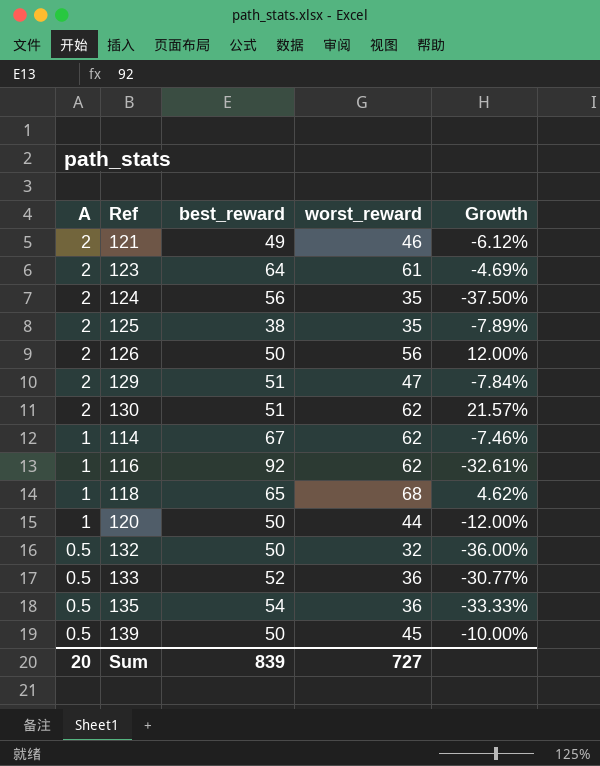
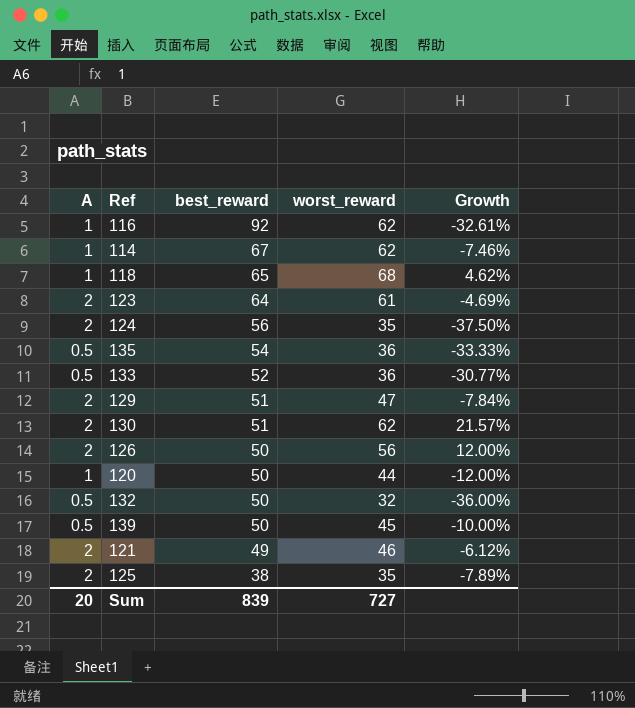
row order: A descending -> best_reward descending

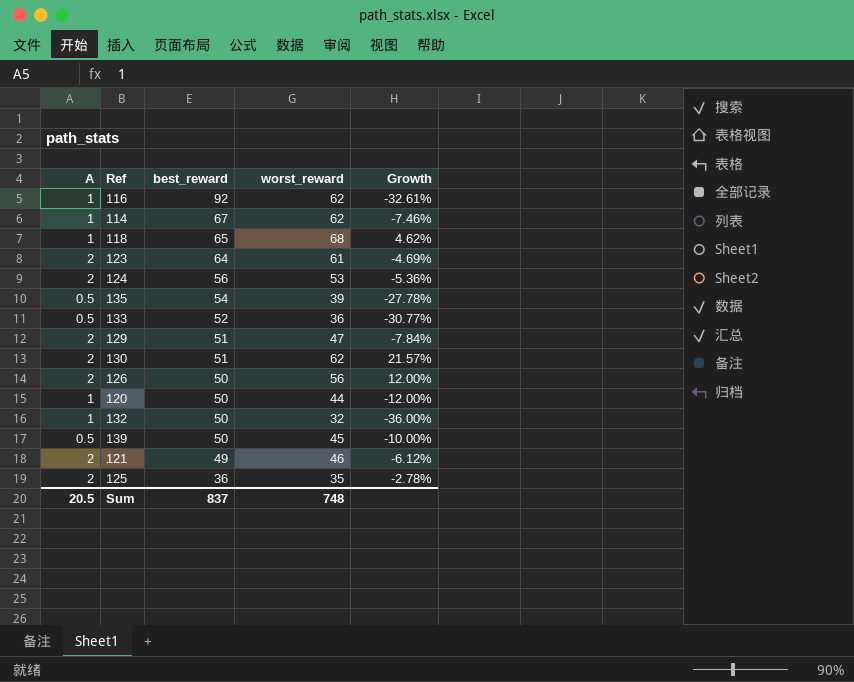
124 | worst_reward: 35 -> 53
124 | Growth: -37.50% -> -5.36%
135 | worst_reward: 36 -> 39
135 | Growth: -33.33% -> -27.78%
132 | A: 0.5 -> 1
125 | best_reward: 38 -> 36
125 | Growth: -7.89% -> -2.78%
Sum | A: 20 -> 20.5
Sum | best_reward: 839 -> 837
Sum | worst_reward: 727 -> 748

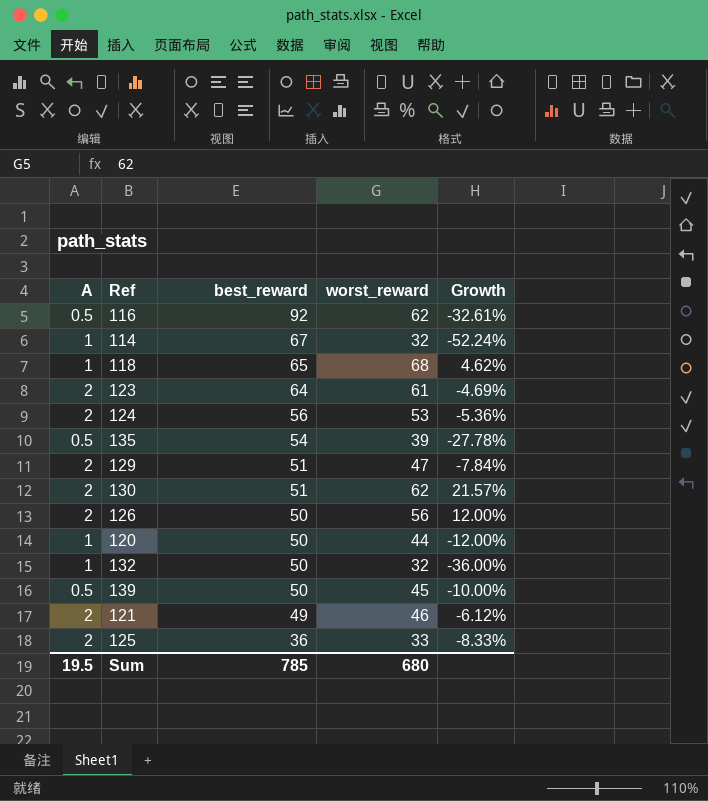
row 133: 0.5 | 52 | 36 | -30.77% -> none
116 | A: 1 -> 0.5
114 | worst_reward: 62 -> 32
114 | Growth: -7.46% -> -52.24%
125 | worst_reward: 35 -> 33
125 | Growth: -2.78% -> -8.33%
Sum | A: 20.5 -> 19.5
Sum | best_reward: 837 -> 785
Sum | worst_reward: 748 -> 680

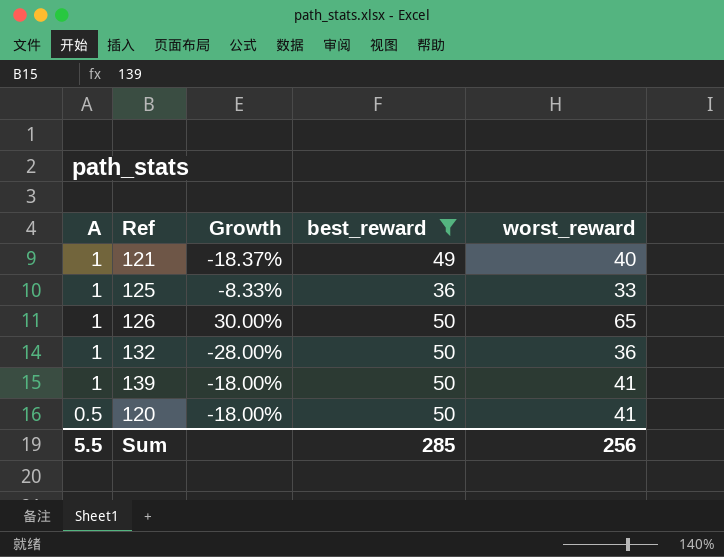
filter: none -> best_reward <= 50
row order: best_reward descending -> A descending
column Growth | position: 5 -> 3
121 | A: 2 -> 1
121 | Growth: -6.12% -> -18.37%
121 | worst_reward: 46 -> 40
125 | A: 2 -> 1
126 | A: 2 -> 1
126 | Growth: 12.00% -> 30.00%
126 | worst_reward: 56 -> 65
132 | Growth: -36.00% -> -28.00%
132 | worst_reward: 32 -> 36
139 | A: 0.5 -> 1
139 | Growth: -10.00% -> -18.00%
139 | worst_reward: 45 -> 41
120 | A: 1 -> 0.5
120 | Growth: -12.00% -> -18.00%
120 | worst_reward: 44 -> 41
Sum | A: 19.5 -> 5.5
Sum | best_reward: 785 -> 285
Sum | worst_reward: 680 -> 256

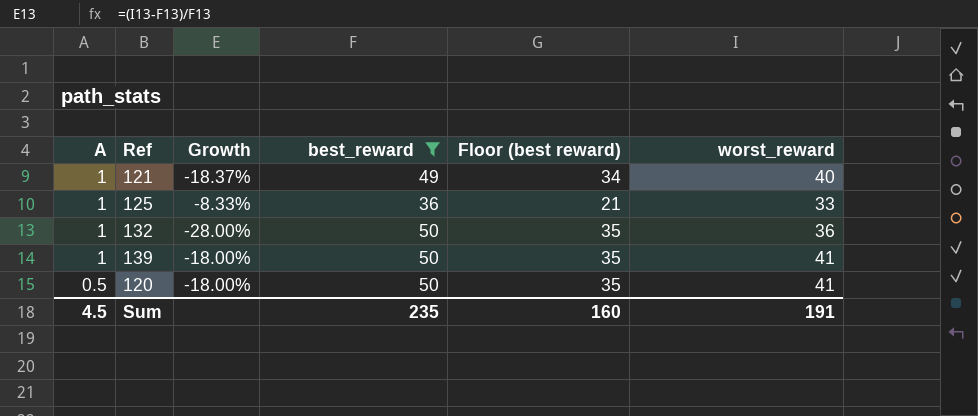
column Floor (best reward) | formula: none -> [best_reward] - 15
row 126: 1 | 30.00% | 50 | 65 -> none
Sum | A: 5.5 -> 4.5
Sum | best_reward: 285 -> 235
Sum | worst_reward: 256 -> 191

